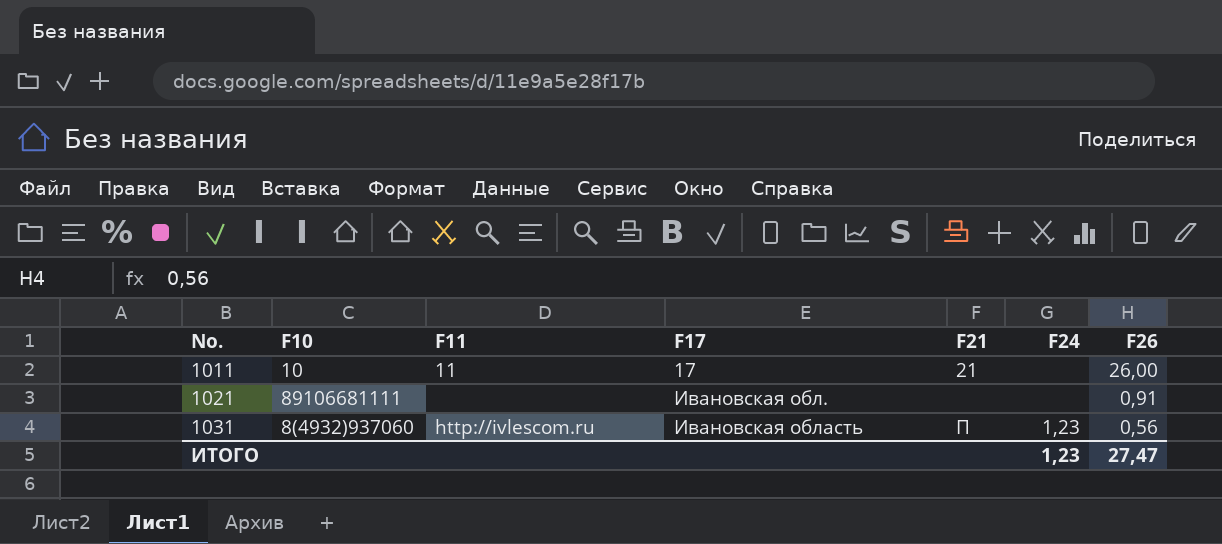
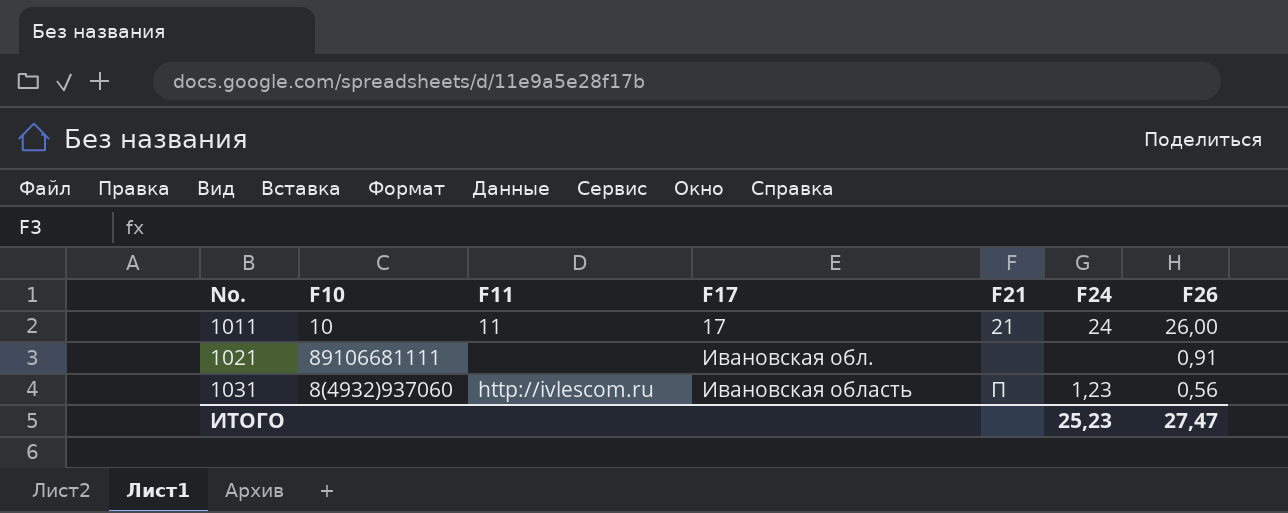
1011 | F24: none -> 24
ИТОГО | F24: 1,23 -> 25,23

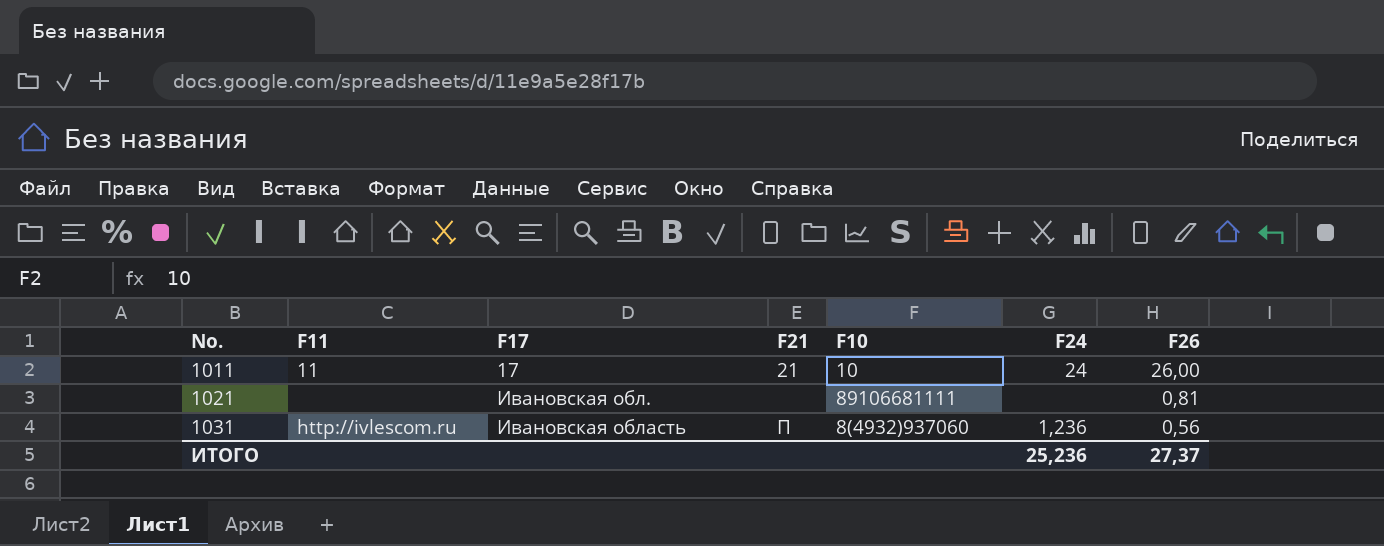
column F10 | position: 2 -> 5
1021 | F26: 0,91 -> 0,81
1031 | F24: 1,23 -> 1,236
ИТОГО | F24: 25,23 -> 25,236
ИТОГО | F26: 27,47 -> 27,37

